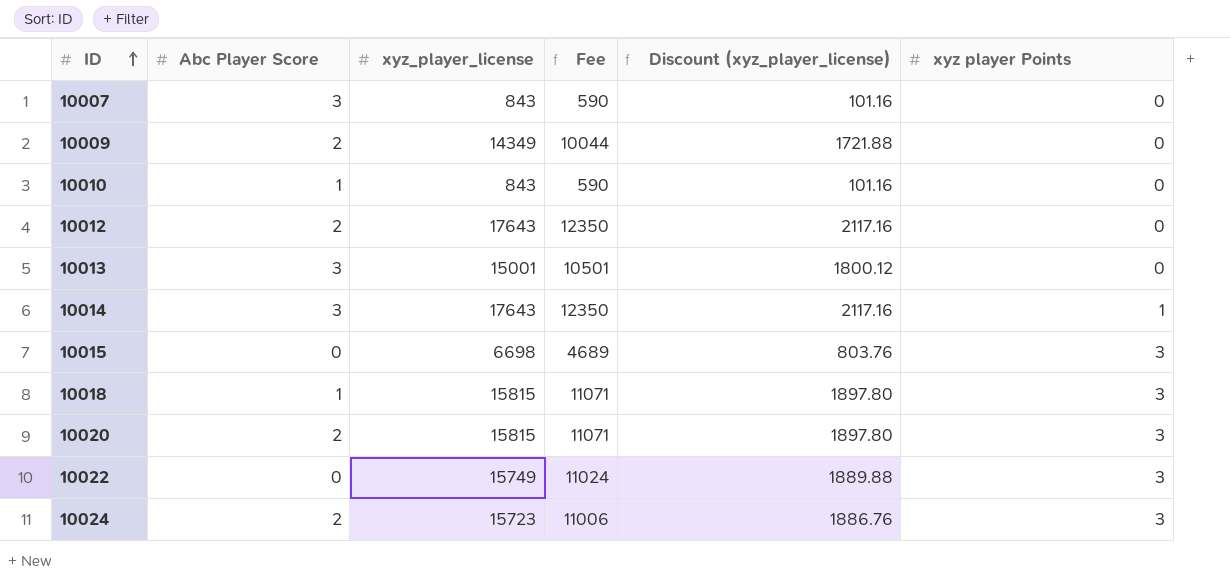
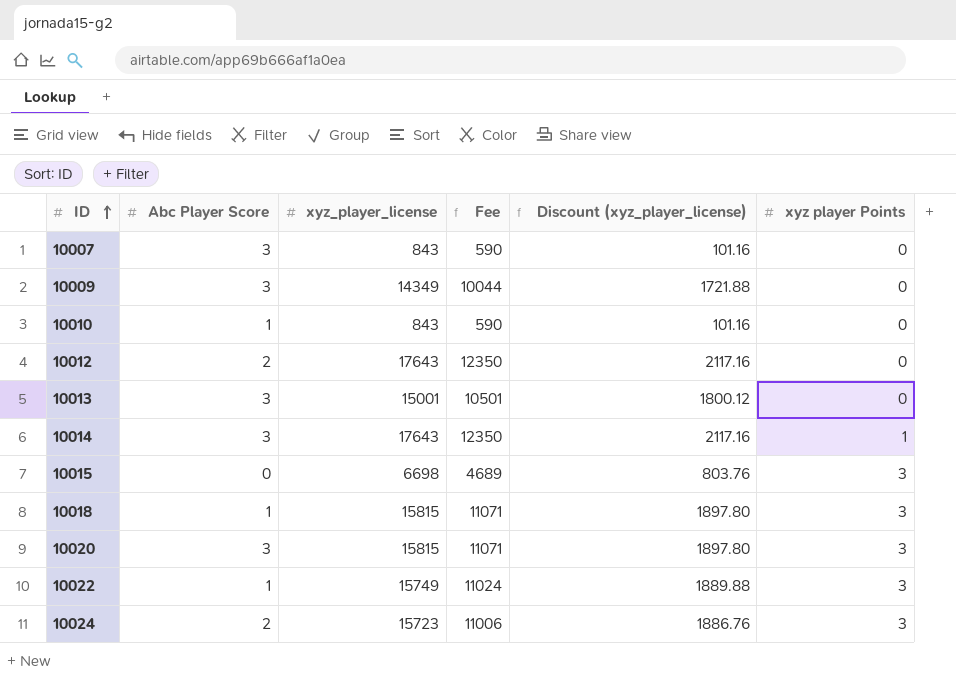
10009 | Abc Player Score: 2 -> 3
10020 | Abc Player Score: 2 -> 3
10022 | Abc Player Score: 0 -> 1

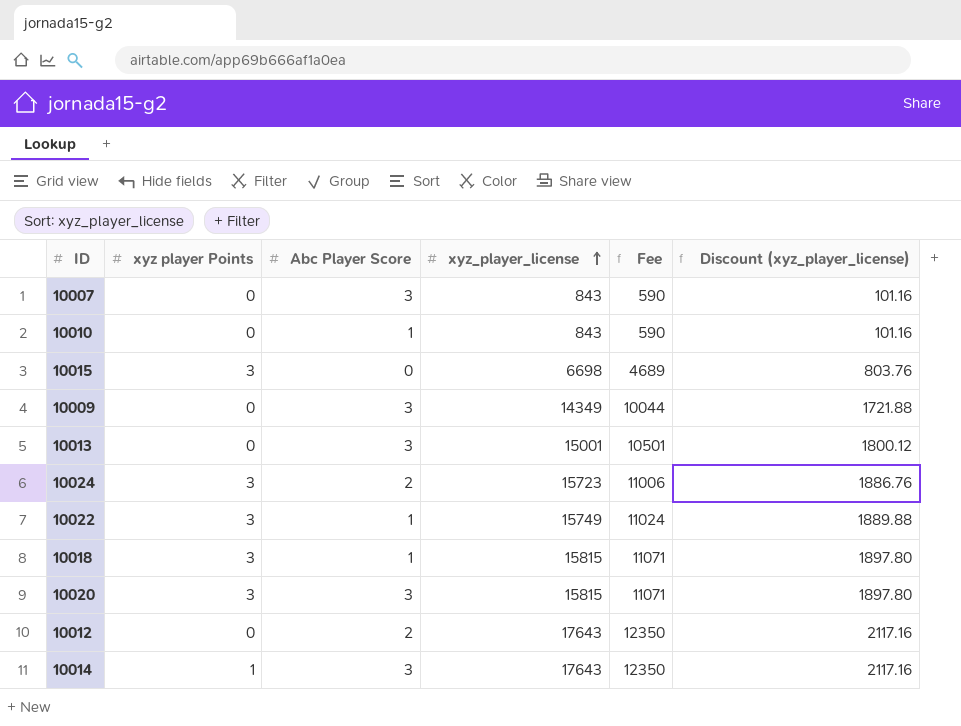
row order: ID ascending -> xyz_player_license ascending
column xyz player Points | position: 6 -> 2

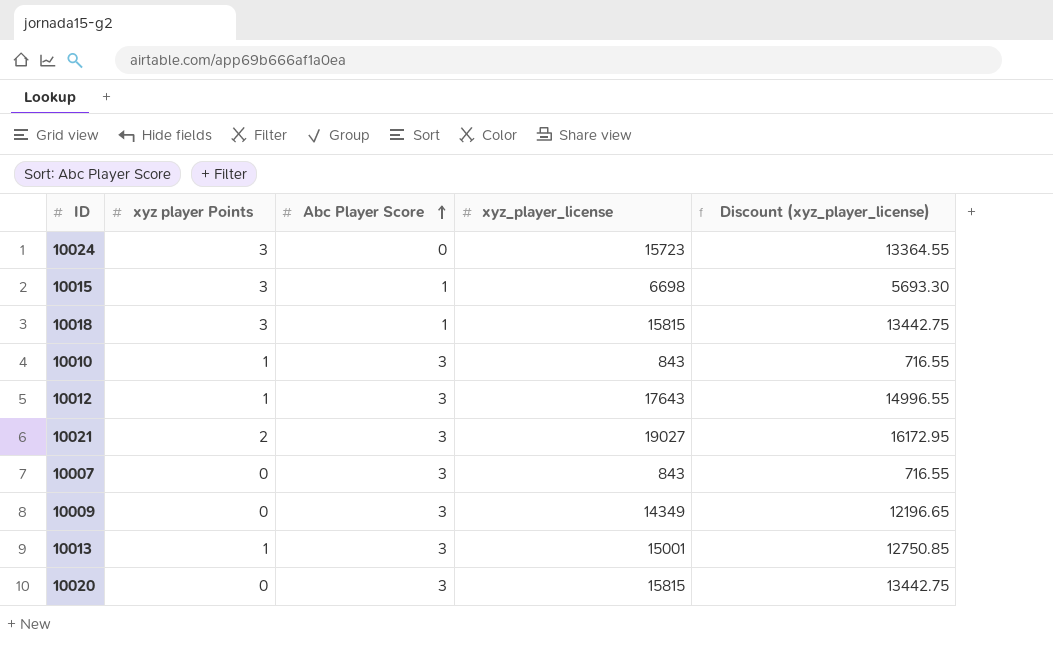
row order: xyz_player_license ascending -> Abc Player Score ascending
column Fee | formula: [xyz_player_license] * 0.7 -> none
column Discount (xyz_player_license) | formula: [xyz_player_license] * 0.12 -> [xyz_player_license] * 0.85
row 10022: 3 | 1 | 15749 | 11024 | 1889.88 -> none
row 10014: 1 | 3 | 17643 | 12350 | 2117.16 -> none
10024 | Abc Player Score: 2 -> 0
10015 | Abc Player Score: 0 -> 1
10010 | xyz player Points: 0 -> 1
10010 | Abc Player Score: 1 -> 3
10012 | xyz player Points: 0 -> 1
10012 | Abc Player Score: 2 -> 3
row 10021: none -> 2 | 3 | 19027 | 16172.95
10013 | xyz player Points: 0 -> 1
10020 | xyz player Points: 3 -> 0

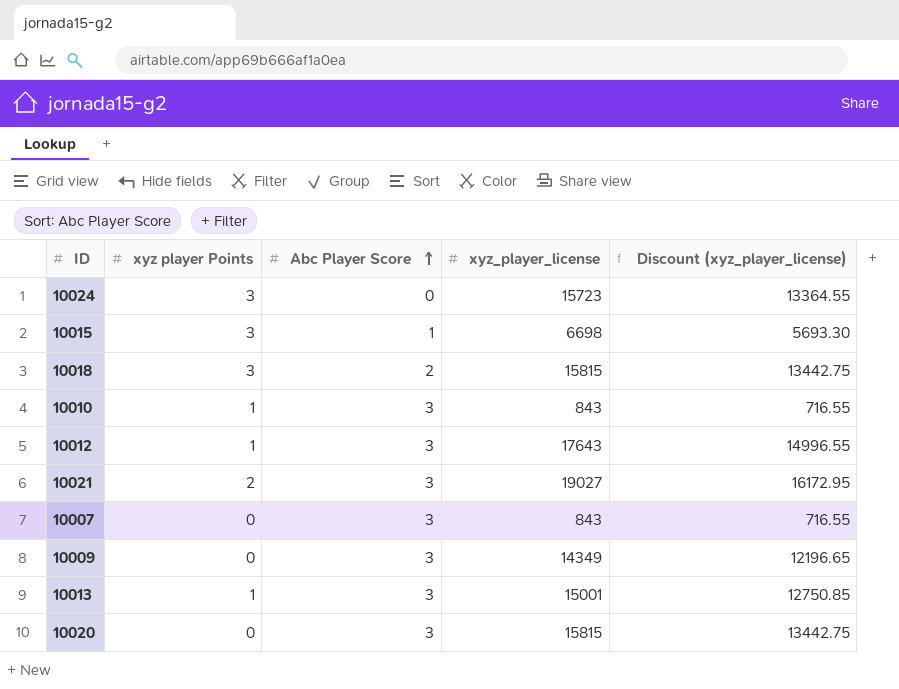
10018 | Abc Player Score: 1 -> 2

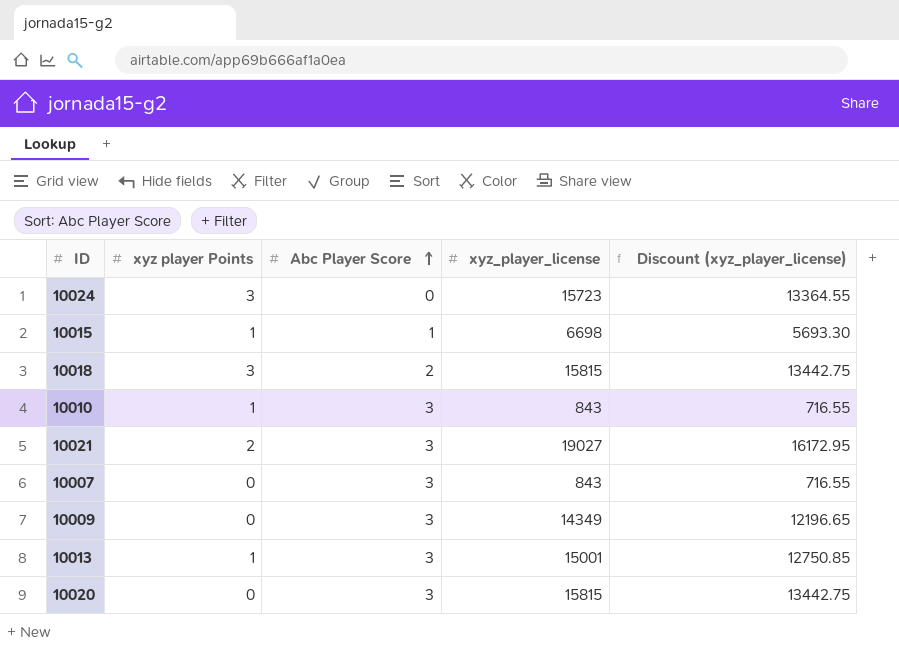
row 10012: 1 | 3 | 17643 | 14996.55 -> none
10015 | xyz player Points: 3 -> 1

